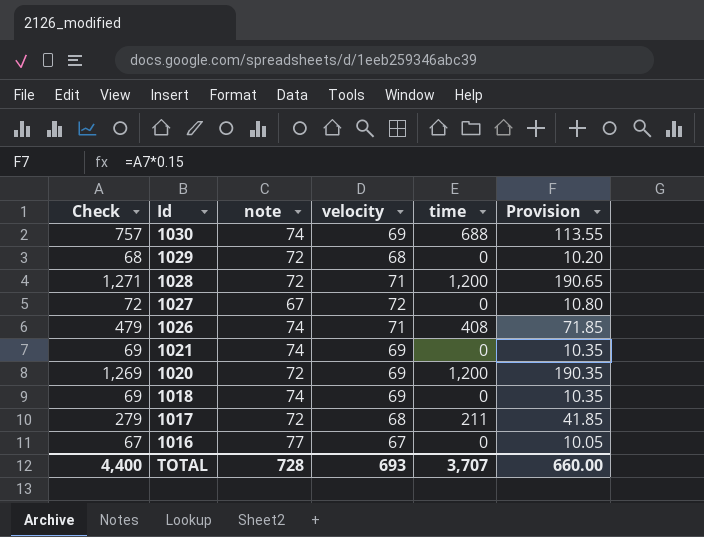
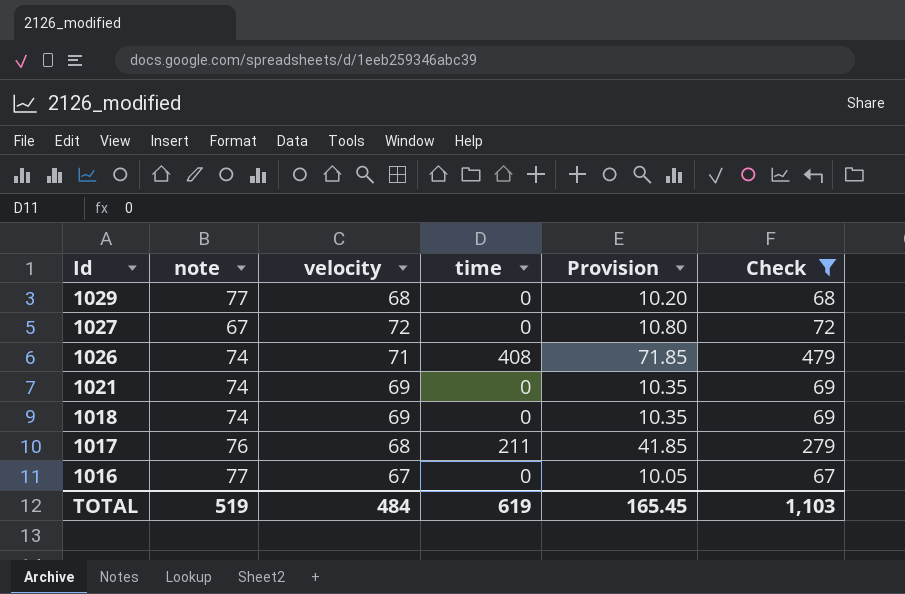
filter: none -> Check <= 479
column Check | position: 1 -> 6
1029 | note: 72 -> 77
1017 | note: 72 -> 76
TOTAL | note: 728 -> 519
TOTAL | velocity: 693 -> 484
TOTAL | time: 3,707 -> 619
TOTAL | Provision: 660.00 -> 165.45
TOTAL | Check: 4,400 -> 1,103

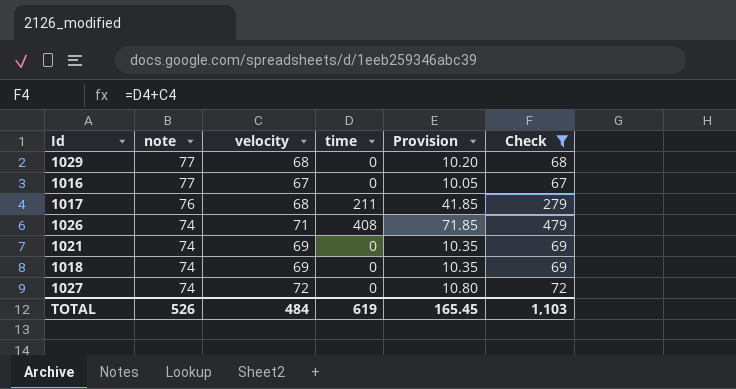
row order: Id descending -> note descending
1027 | note: 67 -> 74
TOTAL | note: 519 -> 526

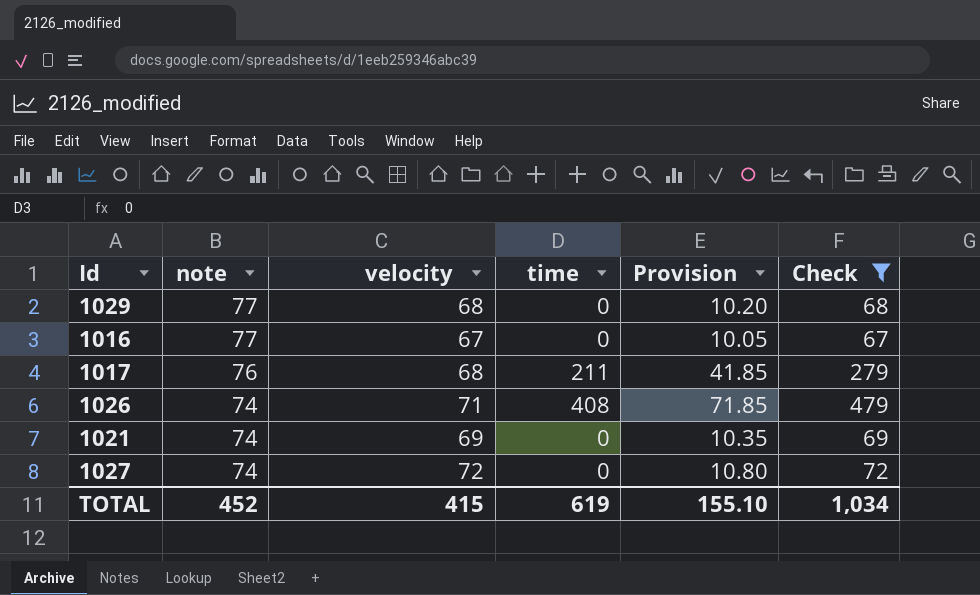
row 1018: 74 | 69 | 0 | 10.35 | 69 -> none
TOTAL | note: 526 -> 452
TOTAL | velocity: 484 -> 415
TOTAL | Provision: 165.45 -> 155.10
TOTAL | Check: 1,103 -> 1,034

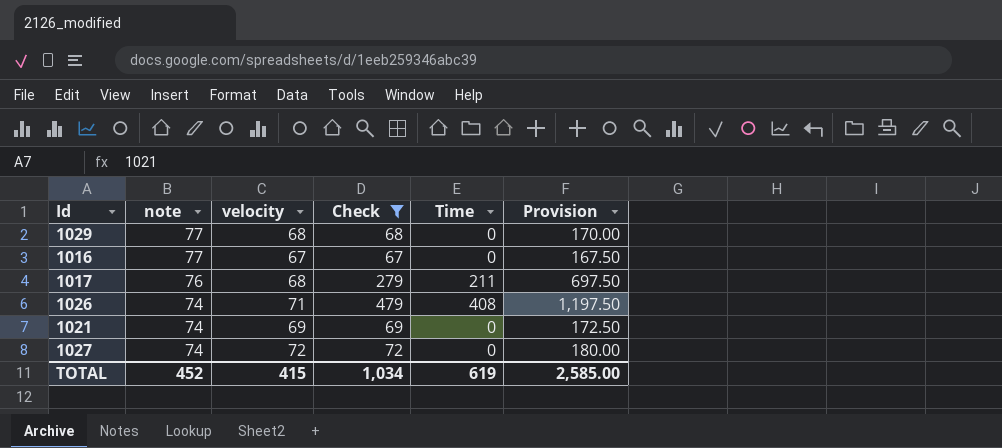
column Check | position: 6 -> 4
column name: time -> Time
column Provision | formula: [Check] * 0.15 -> [Check] * 2.5
TOTAL | Provision: 155.10 -> 2,585.00

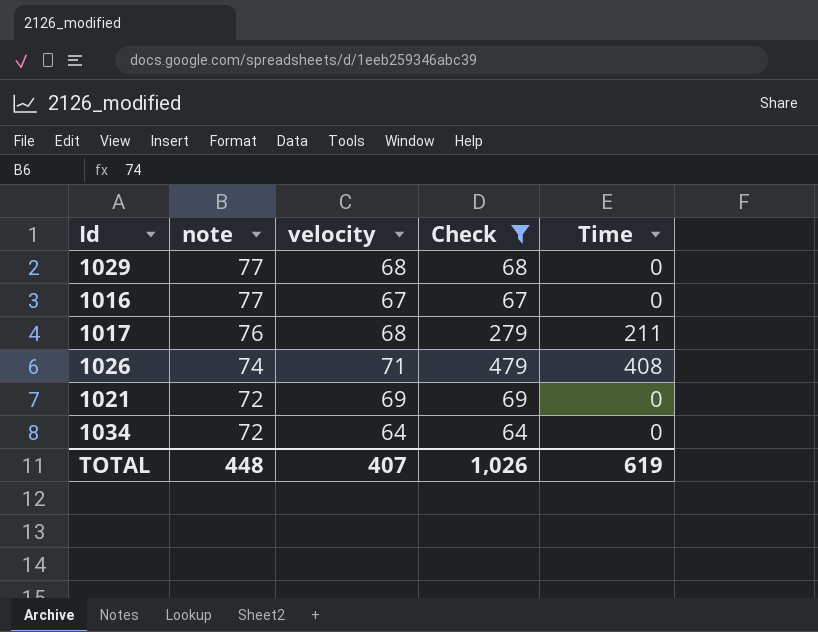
column Provision | formula: [Check] * 2.5 -> none
row 1027: 74 | 72 | 72 | 0 | 180.00 -> none
1021 | note: 74 -> 72
row 1034: none -> 72 | 64 | 64 | 0
TOTAL | note: 452 -> 448
TOTAL | velocity: 415 -> 407
TOTAL | Check: 1,034 -> 1,026

